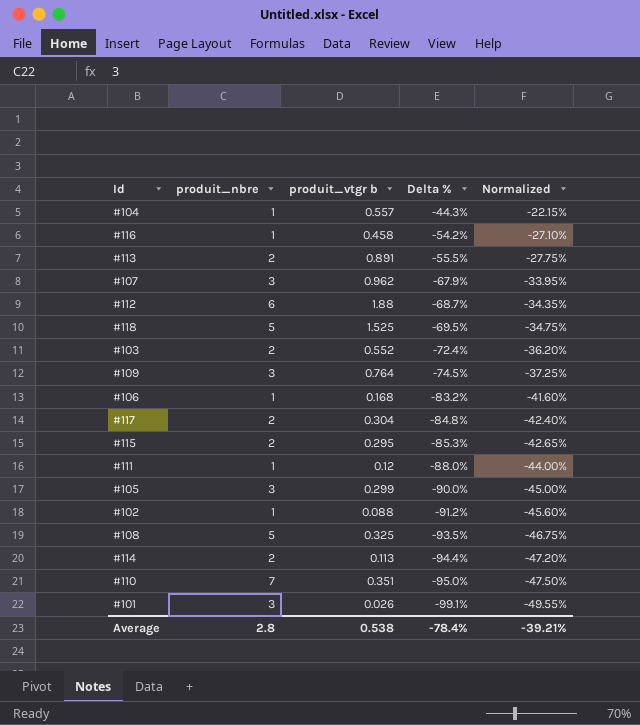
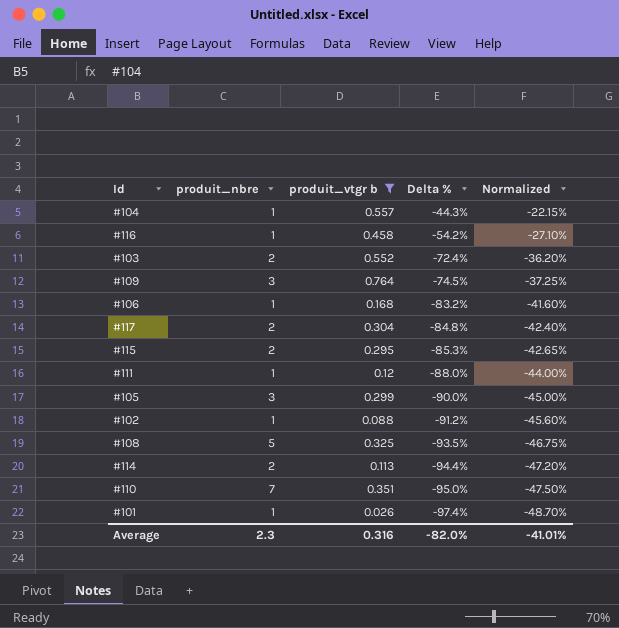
filter: none -> produit_vtgr b <= 0.764
#101 | produit_nbre: 3 -> 1
#101 | Delta %: -99.1% -> -97.4%
#101 | Normalized: -49.55% -> -48.70%
Average | produit_nbre: 2.8 -> 2.3
Average | produit_vtgr b: 0.538 -> 0.316
Average | Delta %: -78.4% -> -82.0%
Average | Normalized: -39.21% -> -41.01%

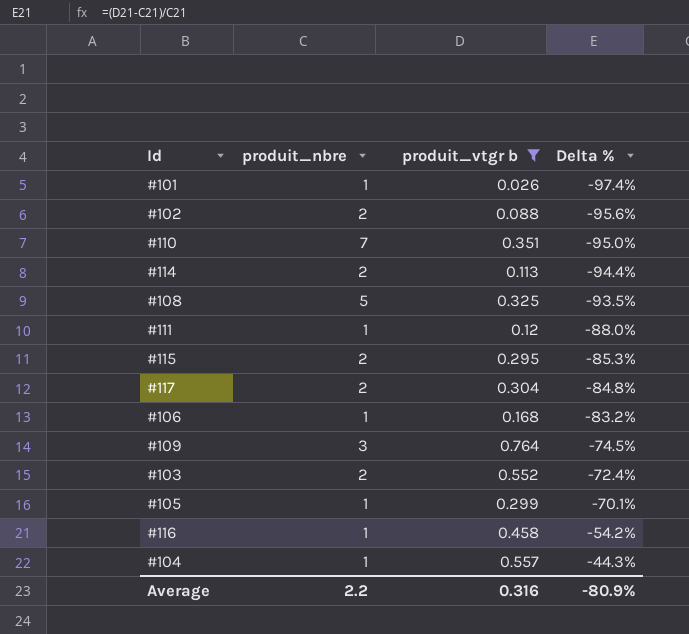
row order: Delta % descending -> Delta % ascending
column Normalized | formula: [Delta %] * 0.5 -> none
#102 | produit_nbre: 1 -> 2
#102 | Delta %: -91.2% -> -95.6%
#105 | produit_nbre: 3 -> 1
#105 | Delta %: -90.0% -> -70.1%
Average | produit_nbre: 2.3 -> 2.2
Average | Delta %: -82.0% -> -80.9%

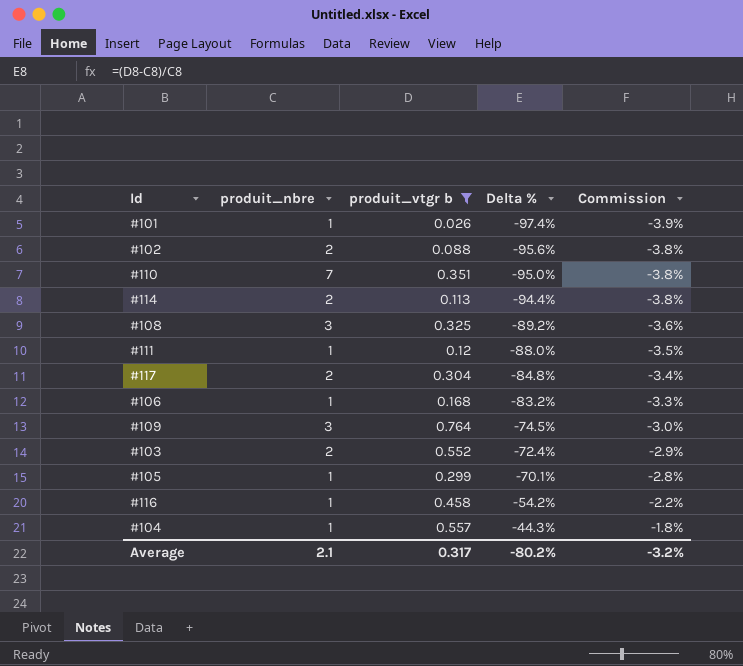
column Commission | formula: none -> [Delta %] * 0.04
row #115: 2 | 0.295 | -85.3% -> none
#108 | produit_nbre: 5 -> 3
#108 | Delta %: -93.5% -> -89.2%
Average | produit_nbre: 2.2 -> 2.1
Average | produit_vtgr b: 0.316 -> 0.317
Average | Delta %: -80.9% -> -80.2%

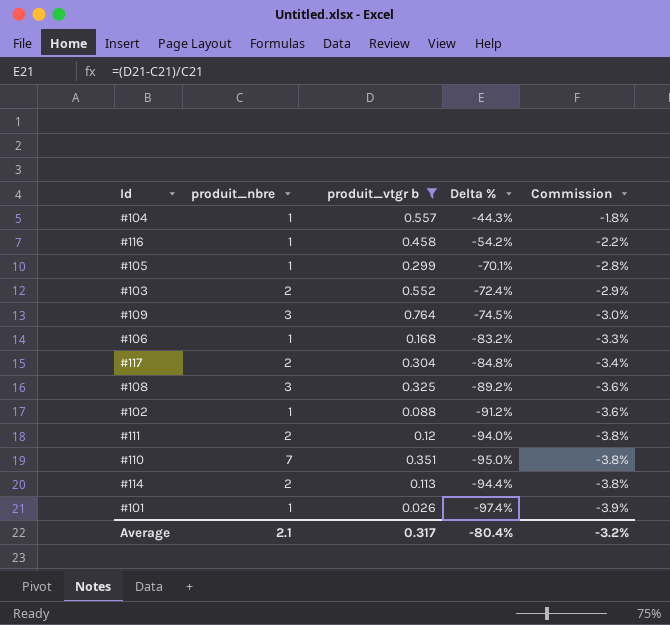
row order: Delta % ascending -> Commission descending
#102 | produit_nbre: 2 -> 1
#102 | Delta %: -95.6% -> -91.2%
#102 | Commission: -3.8% -> -3.6%
#111 | produit_nbre: 1 -> 2
#111 | Delta %: -88.0% -> -94.0%
#111 | Commission: -3.5% -> -3.8%
Average | Delta %: -80.2% -> -80.4%

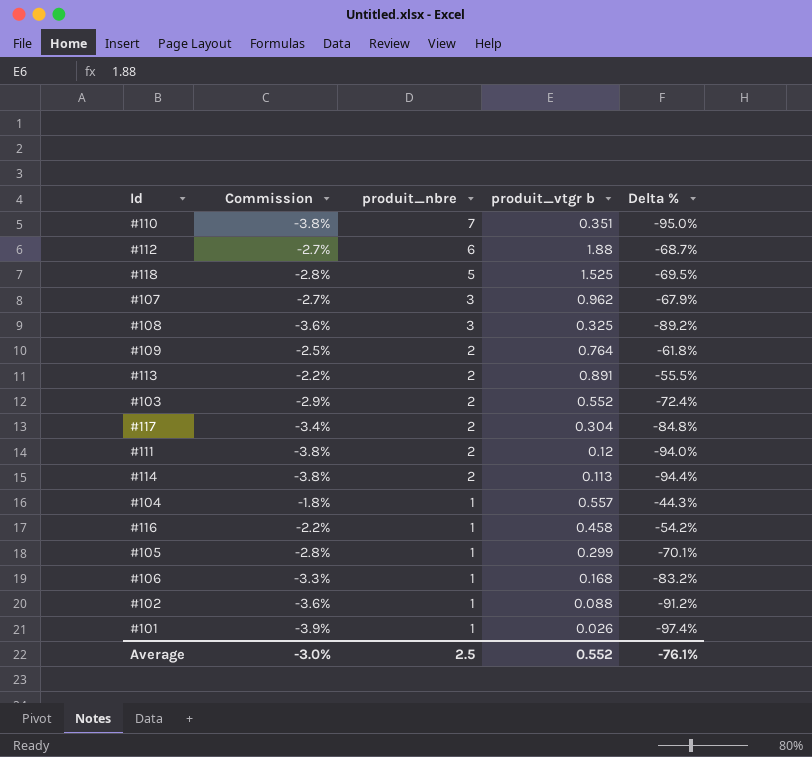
filter: produit_vtgr b <= 0.764 -> none
row order: Commission descending -> produit_nbre descending
column Commission | position: 5 -> 2
#109 | Commission: -3.0% -> -2.5%
#109 | produit_nbre: 3 -> 2
#109 | Delta %: -74.5% -> -61.8%
Average | Commission: -3.2% -> -3.0%
Average | produit_nbre: 2.1 -> 2.5
Average | produit_vtgr b: 0.317 -> 0.552
Average | Delta %: -80.4% -> -76.1%

